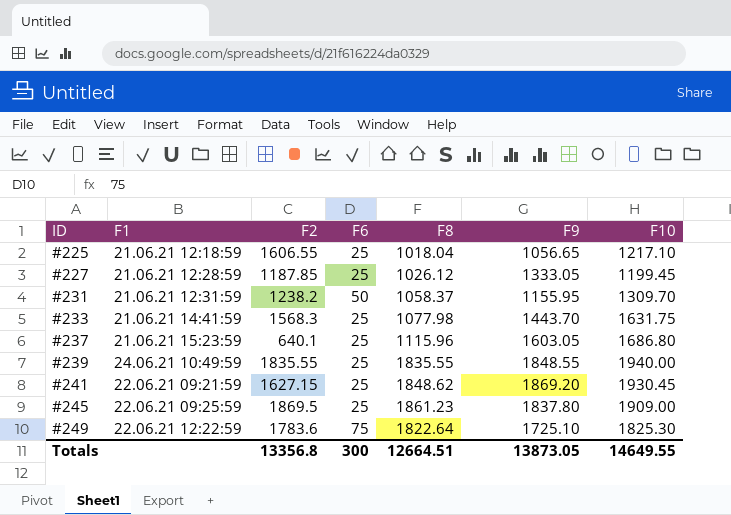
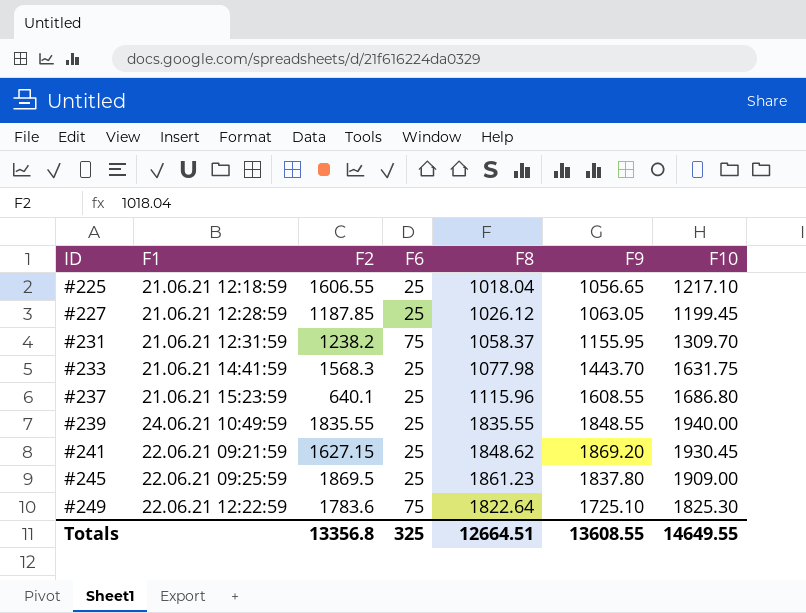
#227 | F9: 1333.05 -> 1063.05
#231 | F6: 50 -> 75
#237 | F9: 1603.05 -> 1608.55
Totals | F6: 300 -> 325
Totals | F9: 13873.05 -> 13608.55

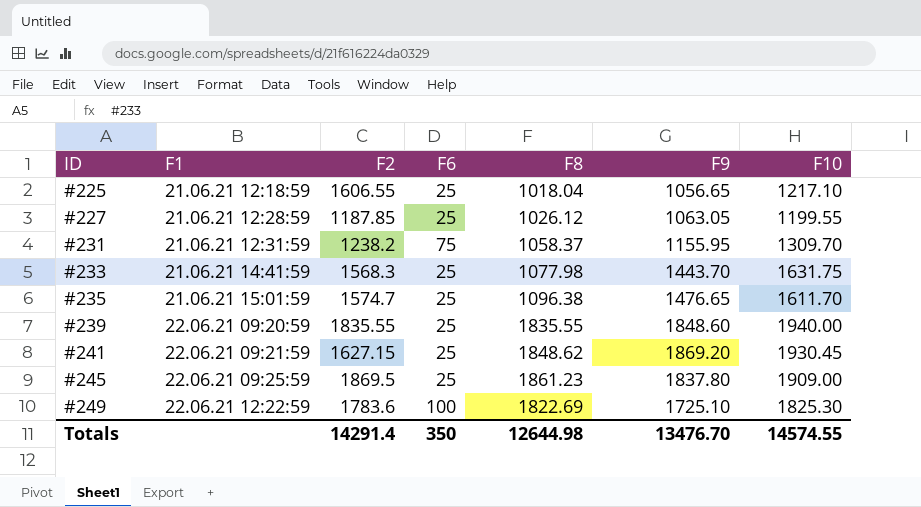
row #237: 21.06.21 15:23:59 | 640.1 | 25 | 1115.96 | 1608.55 | 1686.80 -> none
#227 | F10: 1199.45 -> 1199.55
row #235: none -> 21.06.21 15:01:59 | 1574.7 | 25 | 1096.38 | 1476.65 | 1611.70
#239 | F1: 24.06.21 10:49:59 -> 22.06.21 09:20:59
#239 | F9: 1848.55 -> 1848.60
#249 | F6: 75 -> 100
#249 | F8: 1822.64 -> 1822.69
Totals | F2: 13356.8 -> 14291.4
Totals | F6: 325 -> 350
Totals | F8: 12664.51 -> 12644.98
Totals | F9: 13608.55 -> 13476.70
Totals | F10: 14649.55 -> 14574.55

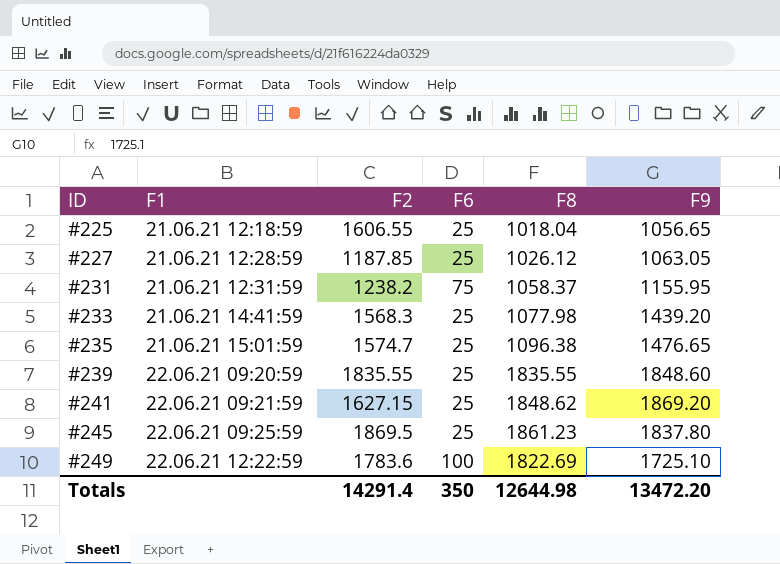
column F10 | position: 7 -> none
#233 | F9: 1443.70 -> 1439.20
Totals | F9: 13476.70 -> 13472.20

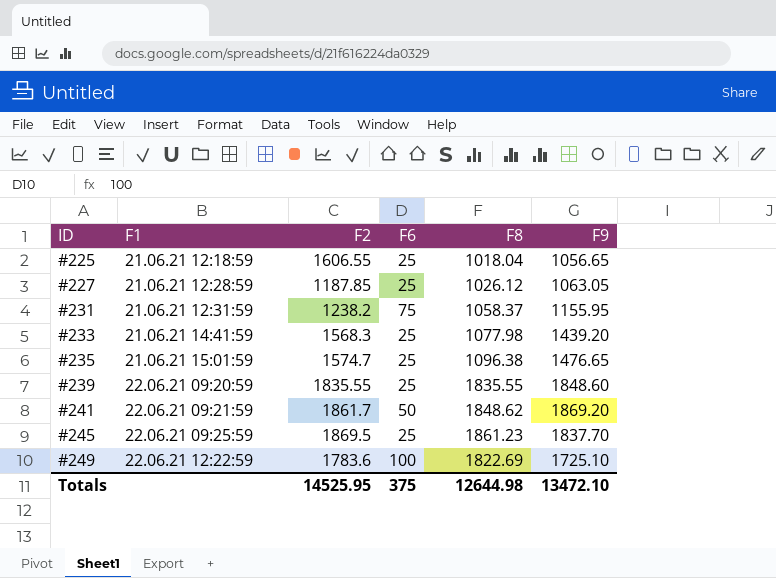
#241 | F2: 1627.15 -> 1861.7
#241 | F6: 25 -> 50
#245 | F9: 1837.80 -> 1837.70
Totals | F2: 14291.4 -> 14525.95
Totals | F6: 350 -> 375
Totals | F9: 13472.20 -> 13472.10

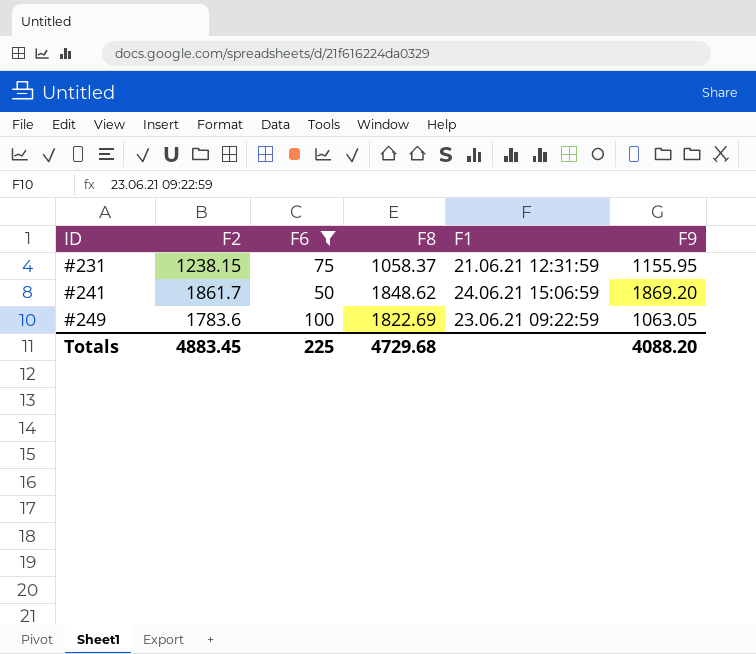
filter: none -> F6 != 25
column F1 | position: 2 -> 5
#231 | F2: 1238.2 -> 1238.15
#241 | F1: 22.06.21 09:21:59 -> 24.06.21 15:06:59
#249 | F1: 22.06.21 12:22:59 -> 23.06.21 09:22:59
#249 | F9: 1725.10 -> 1063.05
Totals | F2: 14525.95 -> 4883.45
Totals | F6: 375 -> 225
Totals | F8: 12644.98 -> 4729.68
Totals | F9: 13472.10 -> 4088.20

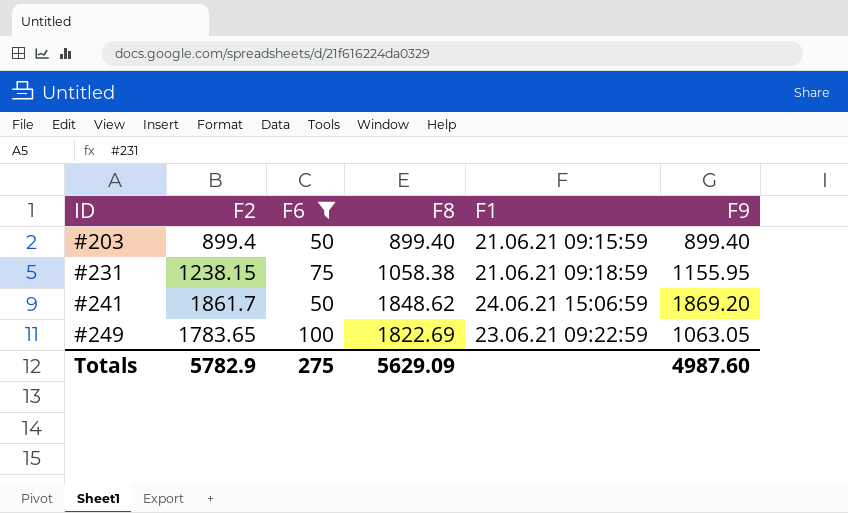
row #203: none -> 899.4 | 50 | 899.40 | 21.06.21 09:15:59 | 899.40
#231 | F8: 1058.37 -> 1058.38
#231 | F1: 21.06.21 12:31:59 -> 21.06.21 09:18:59
#249 | F2: 1783.6 -> 1783.65
Totals | F2: 4883.45 -> 5782.9
Totals | F6: 225 -> 275
Totals | F8: 4729.68 -> 5629.09
Totals | F9: 4088.20 -> 4987.60

